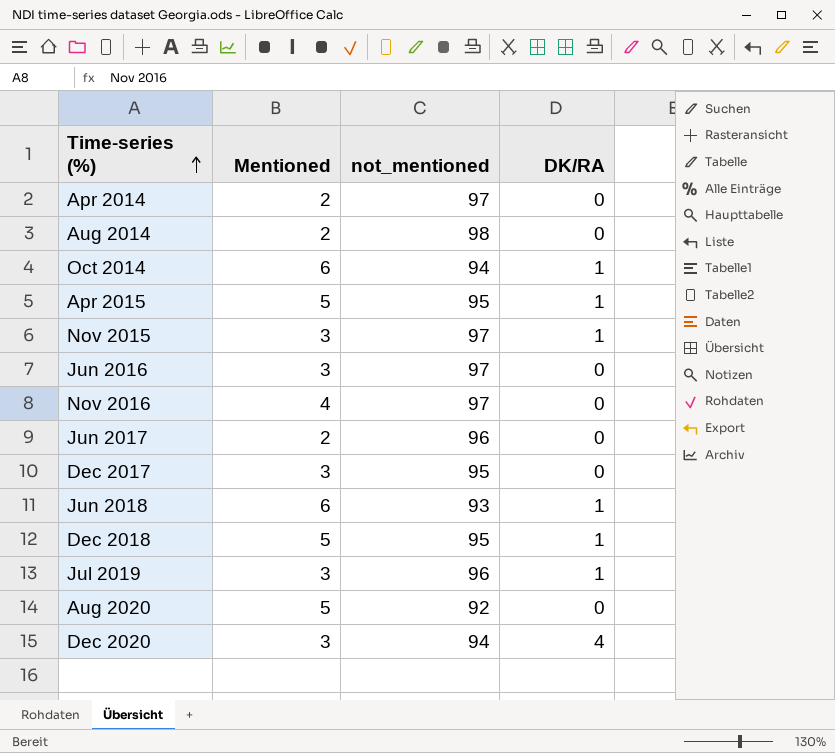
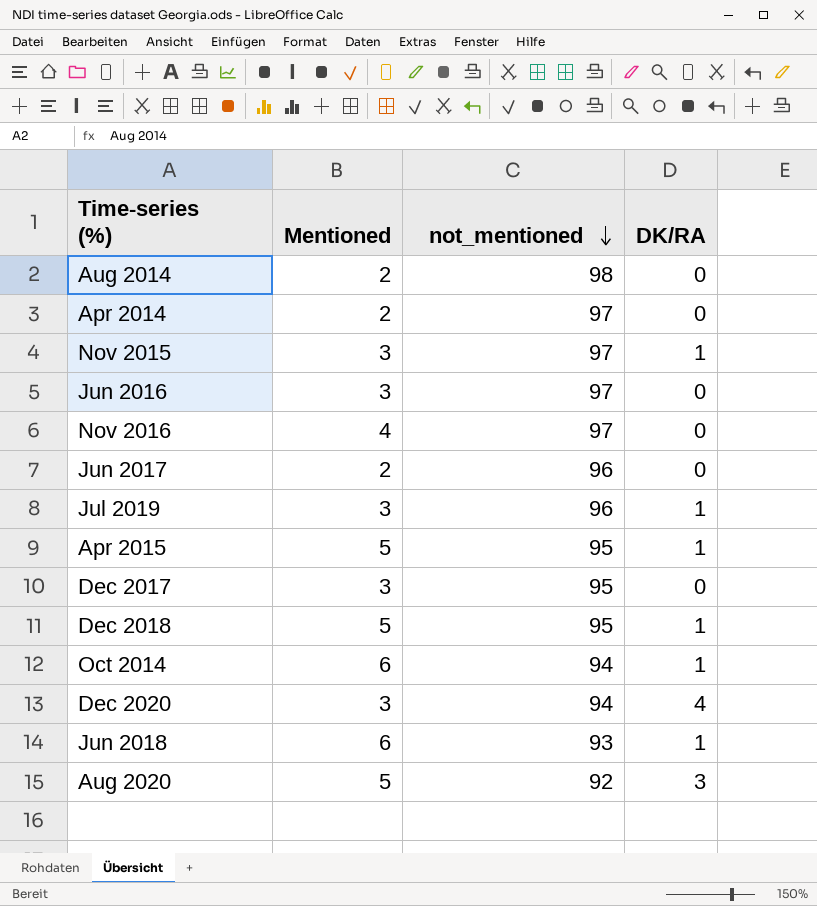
row order: Time-series (%) ascending -> not_mentioned descending
Aug 2020 | DK/RA: 0 -> 3

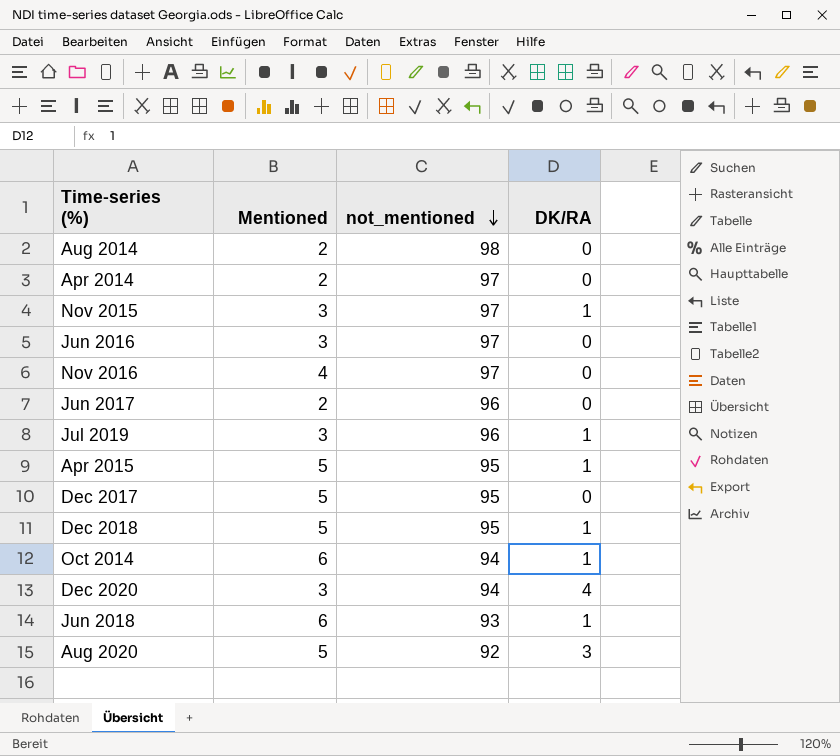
Dec 2017 | Mentioned: 3 -> 5

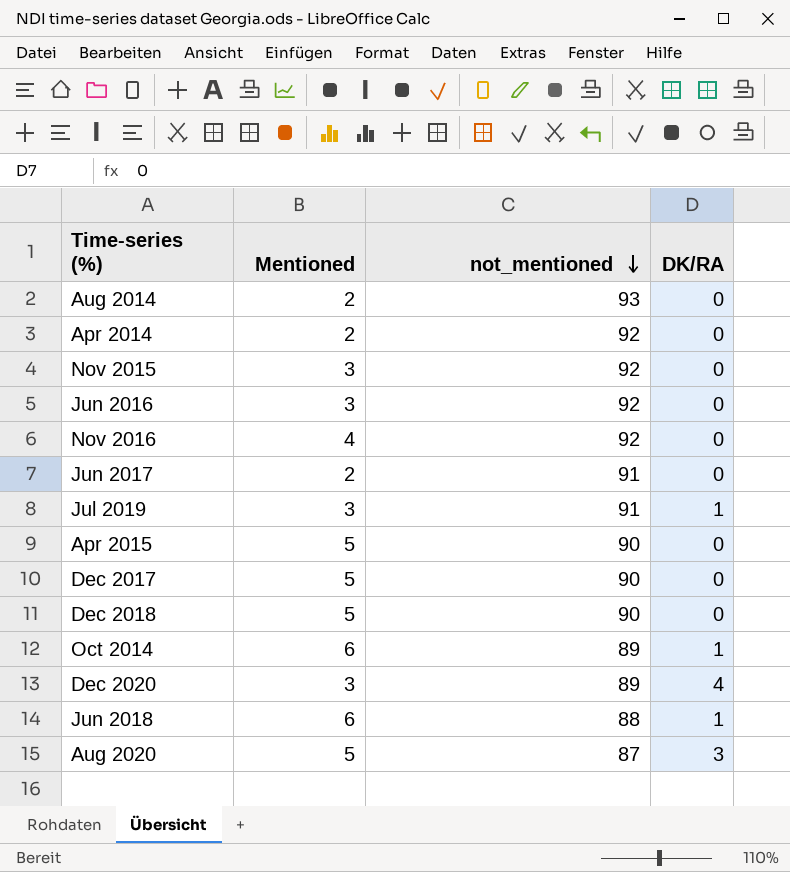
Aug 2014 | not_mentioned: 98 -> 93
Apr 2014 | not_mentioned: 97 -> 92
Nov 2015 | not_mentioned: 97 -> 92
Nov 2015 | DK/RA: 1 -> 0
Jun 2016 | not_mentioned: 97 -> 92
Nov 2016 | not_mentioned: 97 -> 92
Jun 2017 | not_mentioned: 96 -> 91
Jul 2019 | not_mentioned: 96 -> 91
Apr 2015 | not_mentioned: 95 -> 90
Apr 2015 | DK/RA: 1 -> 0
Dec 2017 | not_mentioned: 95 -> 90
Dec 2018 | not_mentioned: 95 -> 90
Dec 2018 | DK/RA: 1 -> 0
Oct 2014 | not_mentioned: 94 -> 89
Dec 2020 | not_mentioned: 94 -> 89
Jun 2018 | not_mentioned: 93 -> 88
Aug 2020 | not_mentioned: 92 -> 87

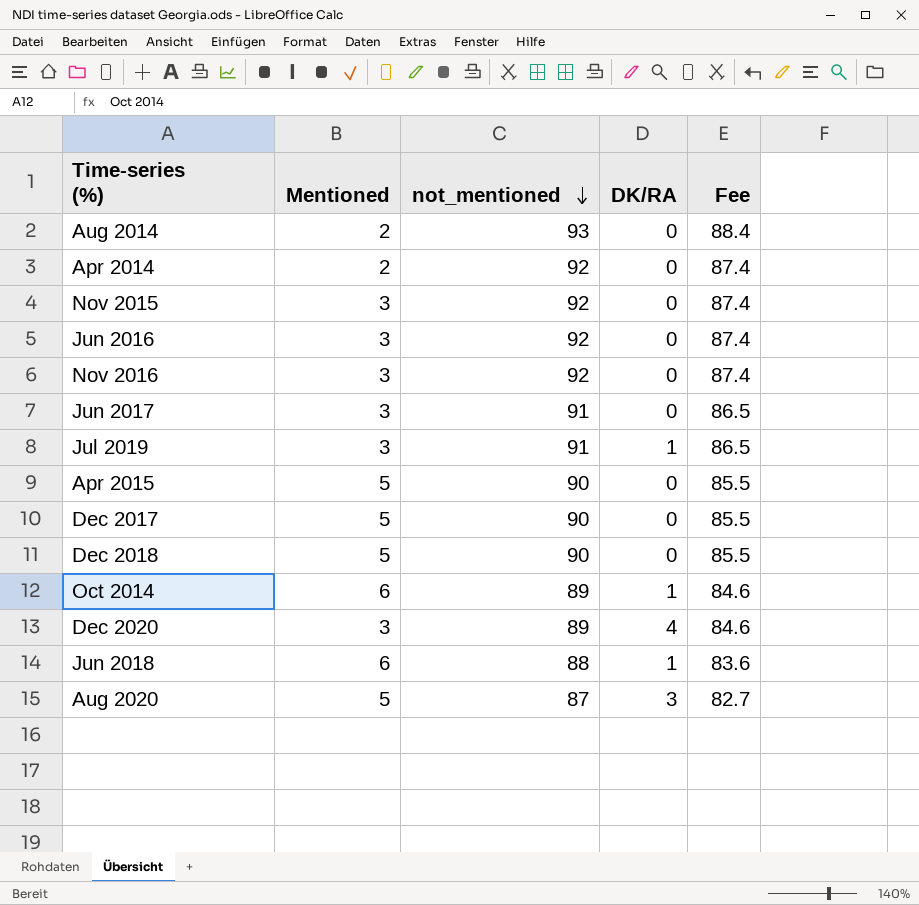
column Fee | formula: none -> [not_mentioned] * 0.95
Nov 2016 | Mentioned: 4 -> 3
Jun 2017 | Mentioned: 2 -> 3

